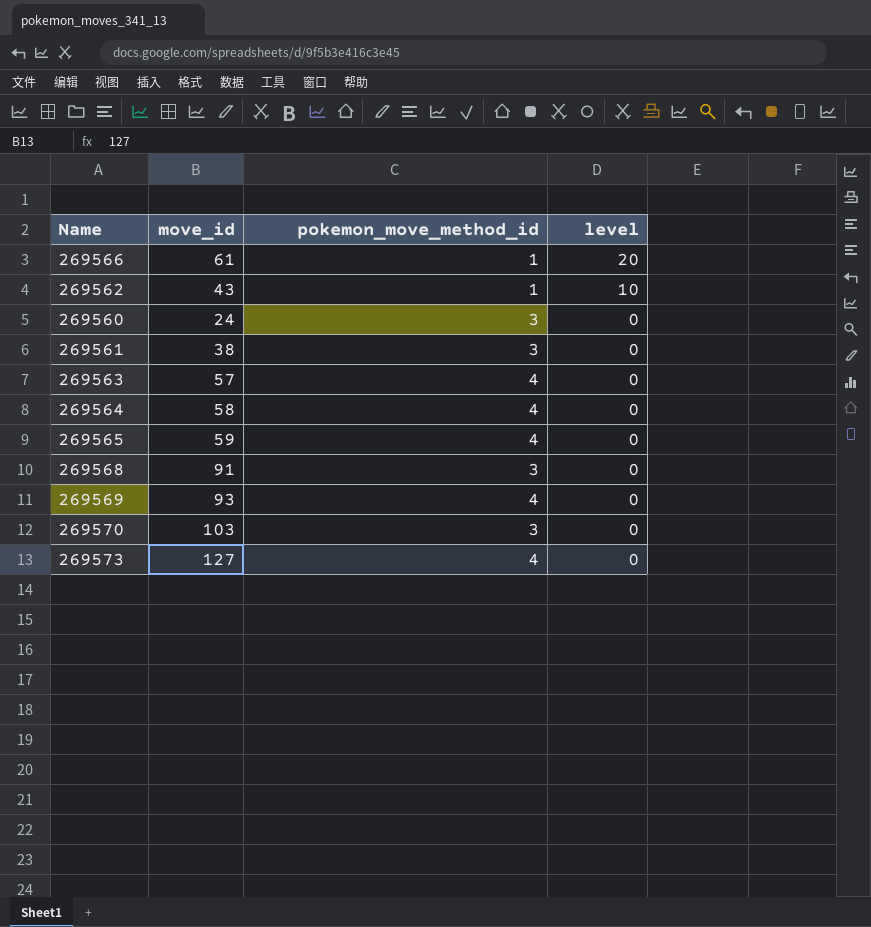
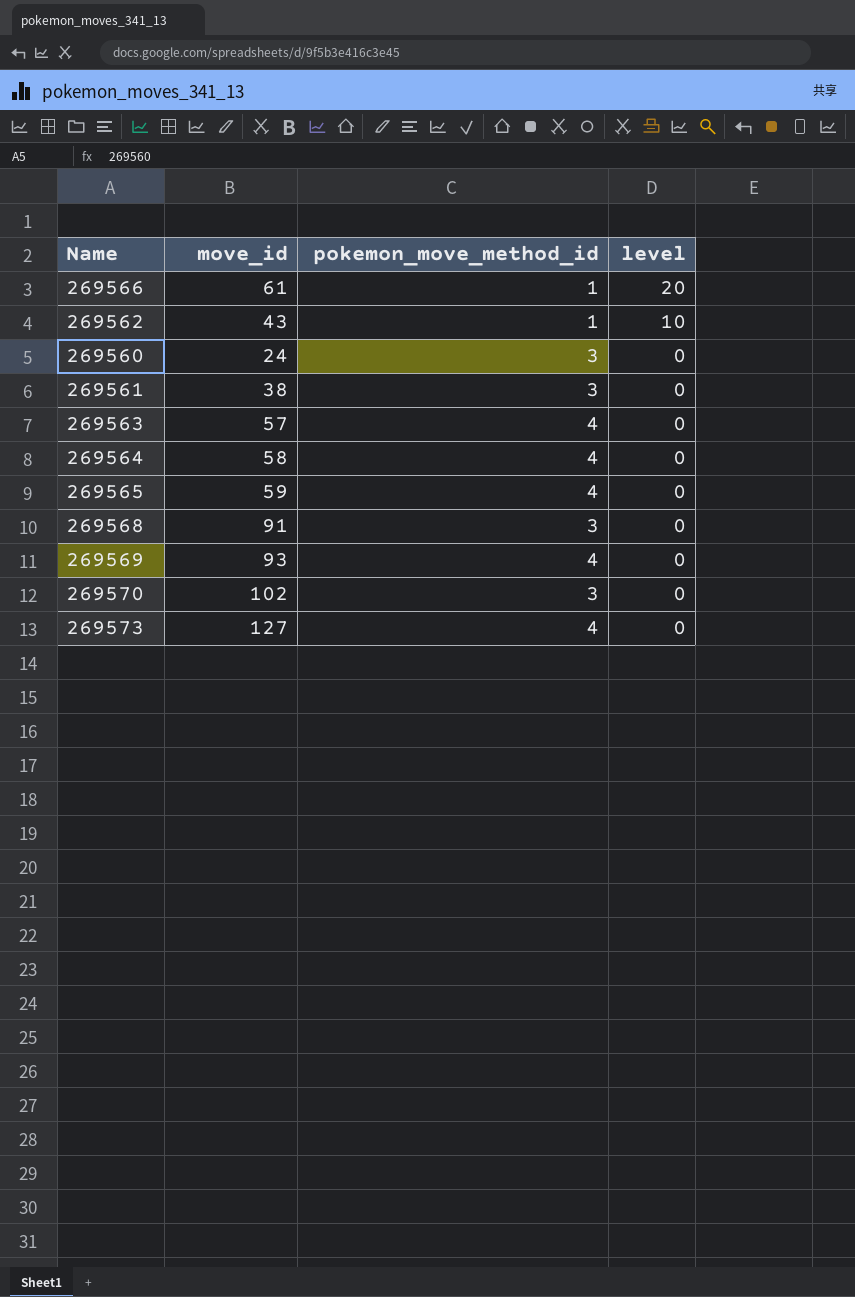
269570 | move_id: 103 -> 102

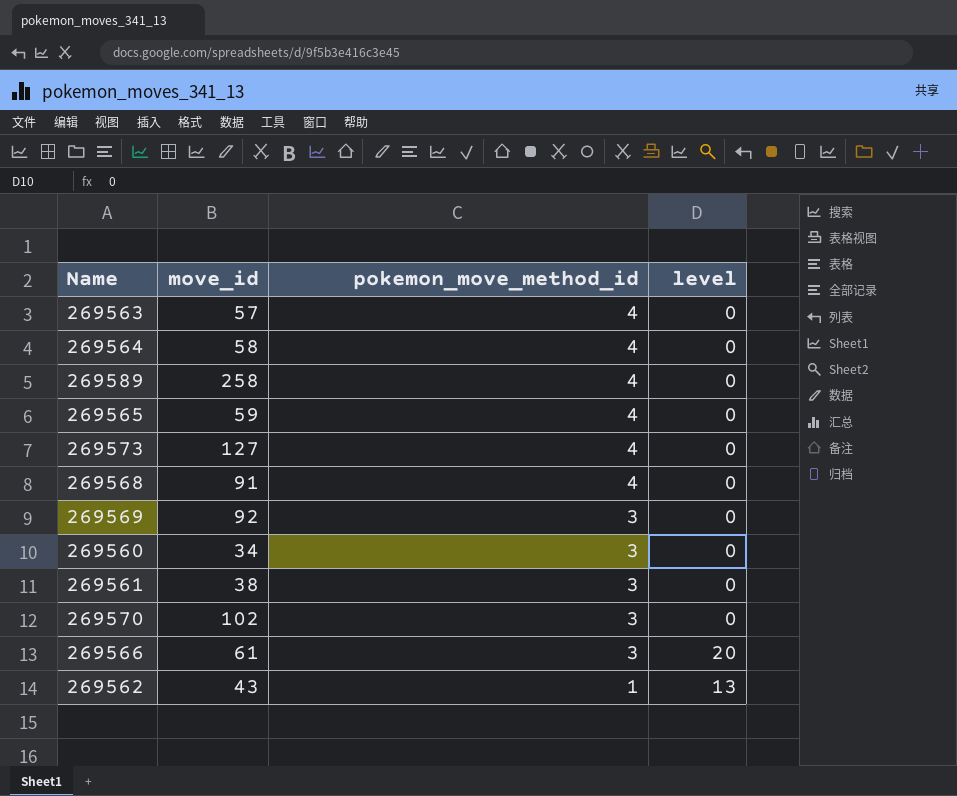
row order: level descending -> pokemon_move_method_id descending
row 269589: none -> 258 | 4 | 0
269568 | pokemon_move_method_id: 3 -> 4
269569 | move_id: 93 -> 92
269569 | pokemon_move_method_id: 4 -> 3
269560 | move_id: 24 -> 34
269566 | pokemon_move_method_id: 1 -> 3
269562 | level: 10 -> 13

